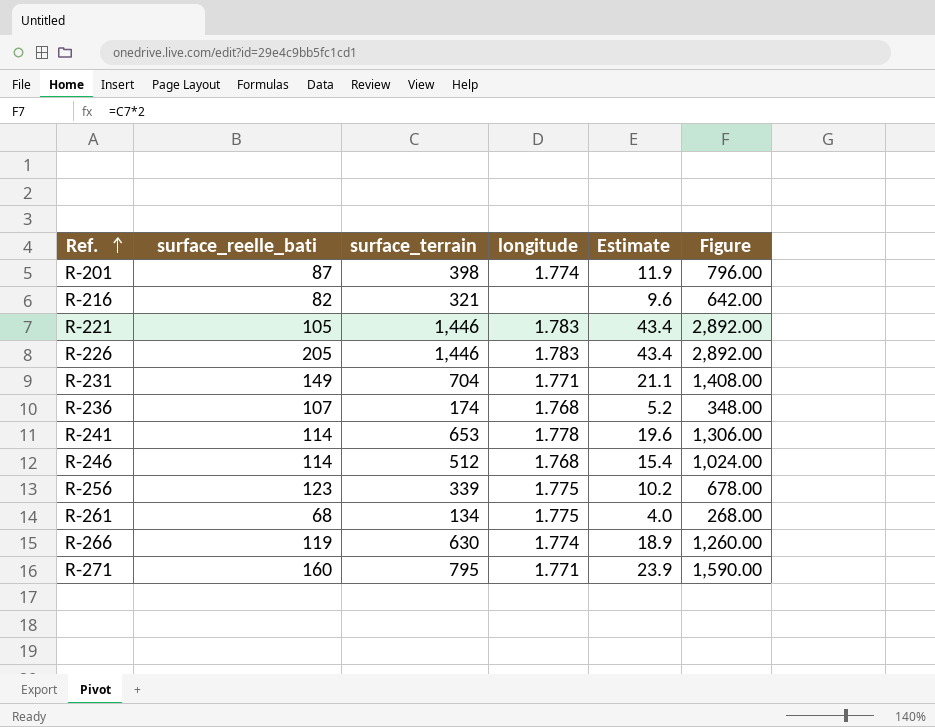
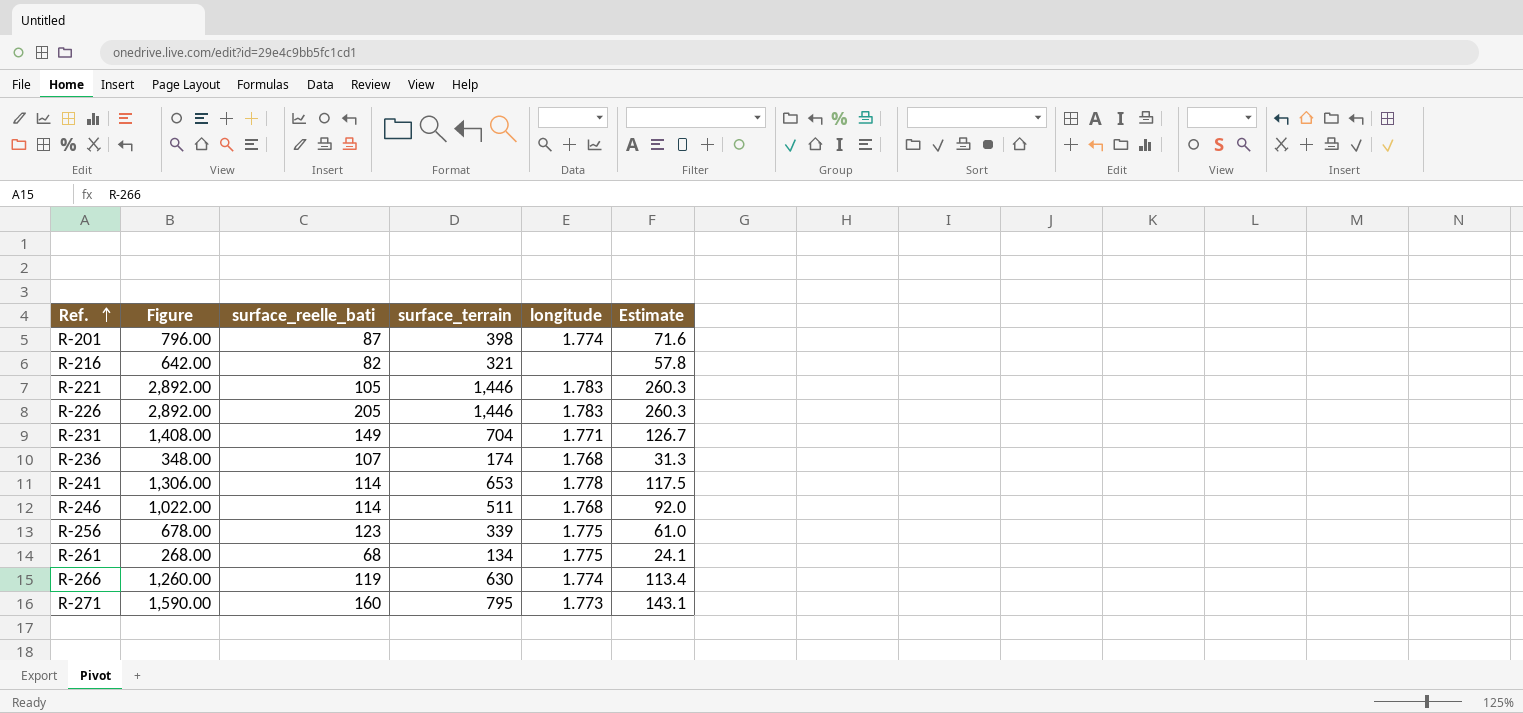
column Figure | position: 6 -> 2
column Estimate | formula: [surface_terrain] * 0.03 -> [surface_terrain] * 0.18
R-246 | Figure: 1,024.00 -> 1,022.00
R-246 | surface_terrain: 512 -> 511
R-271 | longitude: 1.771 -> 1.773

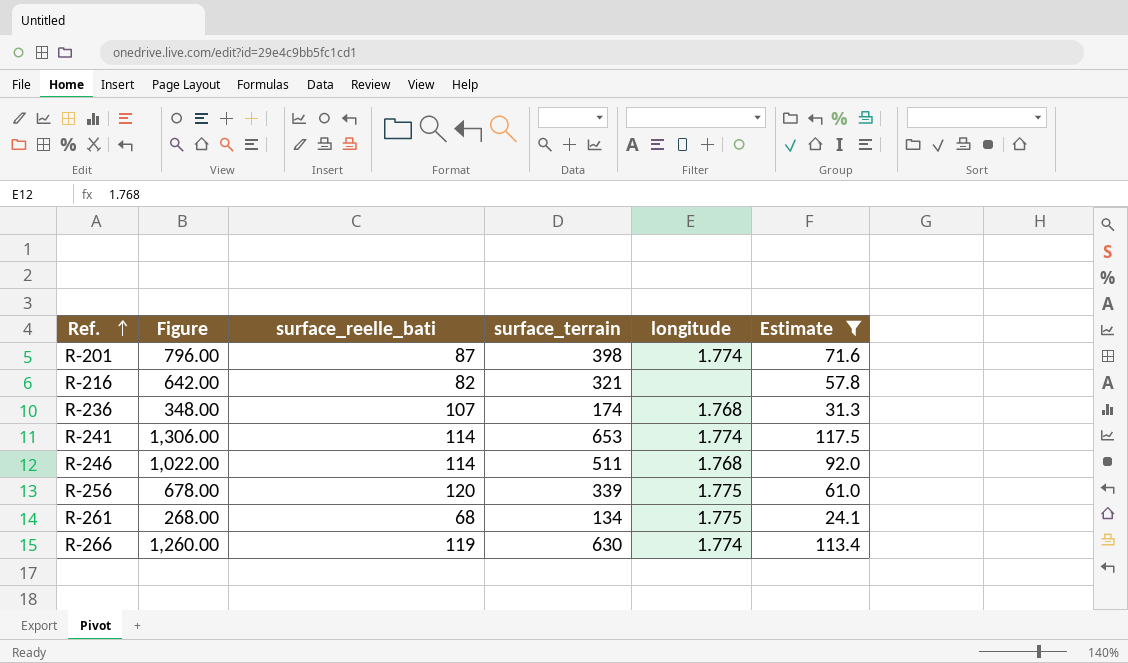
filter: none -> Estimate <= 117.5
R-241 | longitude: 1.778 -> 1.774
R-256 | surface_reelle_bati: 123 -> 120

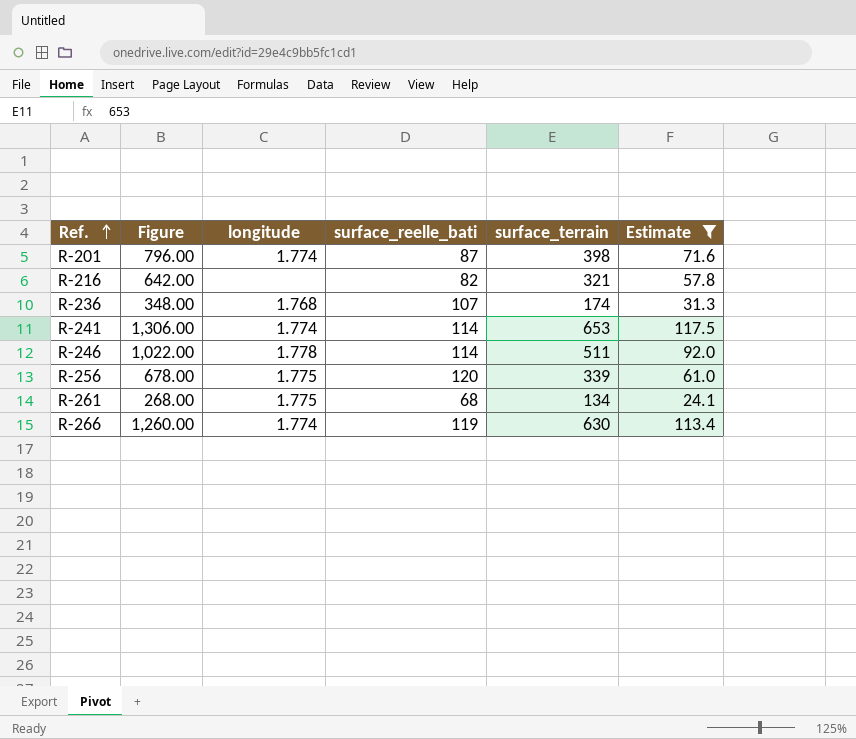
column longitude | position: 5 -> 3
R-246 | longitude: 1.768 -> 1.778

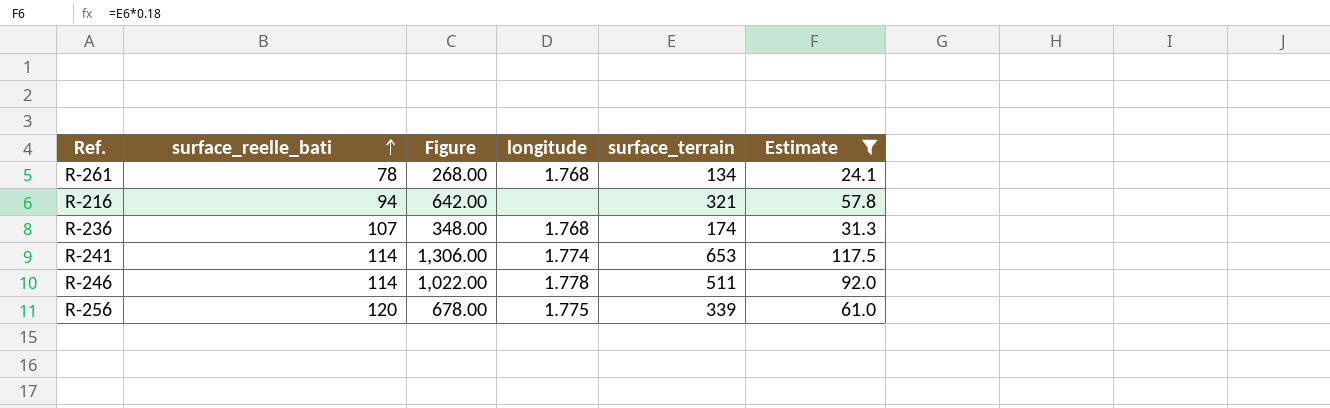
row order: Ref. ascending -> surface_reelle_bati ascending
column surface_reelle_bati | position: 4 -> 2
row R-201: 796.00 | 1.774 | 87 | 398 | 71.6 -> none
row R-266: 1,260.00 | 1.774 | 119 | 630 | 113.4 -> none
R-261 | surface_reelle_bati: 68 -> 78
R-261 | longitude: 1.775 -> 1.768
R-216 | surface_reelle_bati: 82 -> 94

